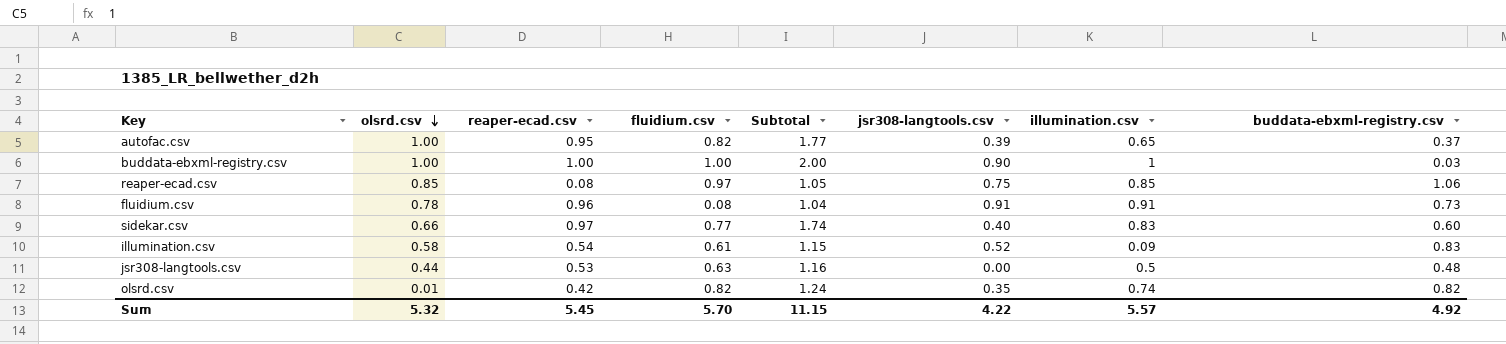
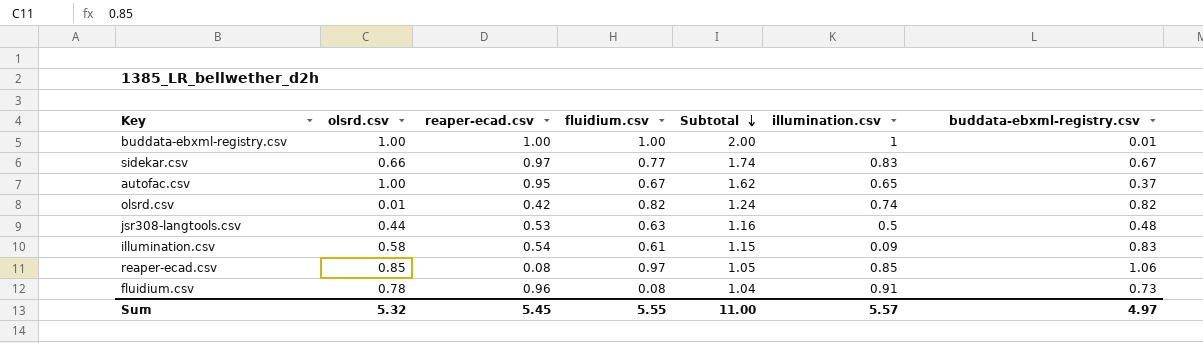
row order: olsrd.csv descending -> Subtotal descending
column jsr308-langtools.csv | position: 6 -> none
buddata-ebxml-registry.csv | buddata-ebxml-registry.csv: 0.03 -> 0.01
sidekar.csv | buddata-ebxml-registry.csv: 0.60 -> 0.67
autofac.csv | fluidium.csv: 0.82 -> 0.67
autofac.csv | Subtotal: 1.77 -> 1.62
Sum | fluidium.csv: 5.70 -> 5.55
Sum | Subtotal: 11.15 -> 11.00
Sum | buddata-ebxml-registry.csv: 4.92 -> 4.97

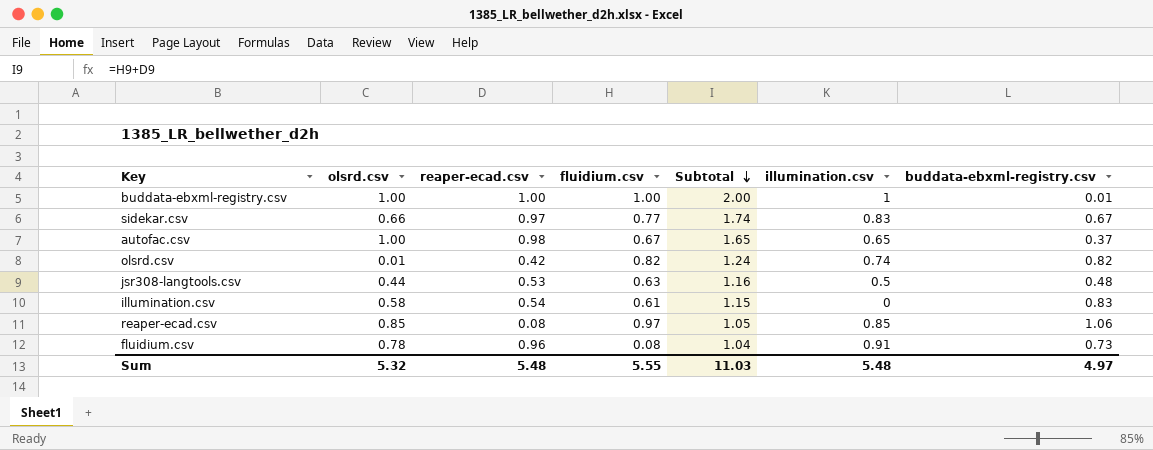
autofac.csv | reaper-ecad.csv: 0.95 -> 0.98
autofac.csv | Subtotal: 1.62 -> 1.65
illumination.csv | illumination.csv: 0.09 -> 0
Sum | reaper-ecad.csv: 5.45 -> 5.48
Sum | Subtotal: 11.00 -> 11.03
Sum | illumination.csv: 5.57 -> 5.48

